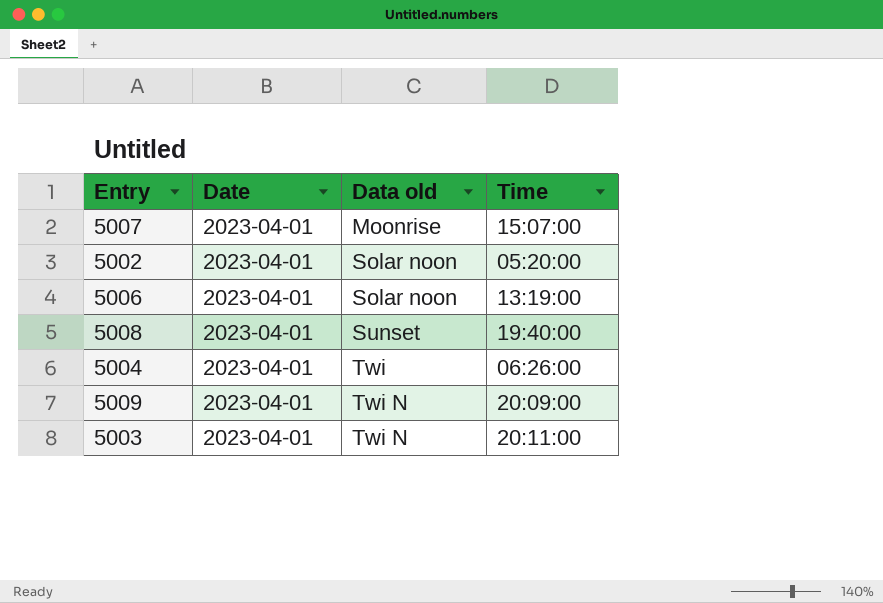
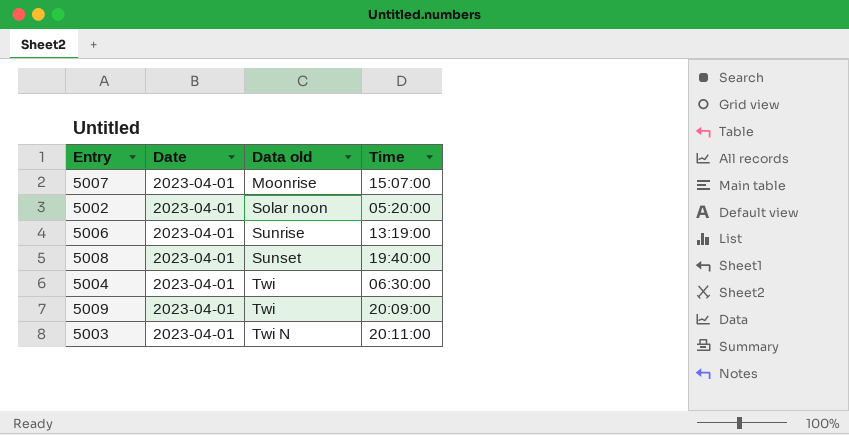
5006 | Data old: Solar noon -> Sunrise
5004 | Time: 06:26:00 -> 06:30:00
5009 | Data old: Twi N -> Twi

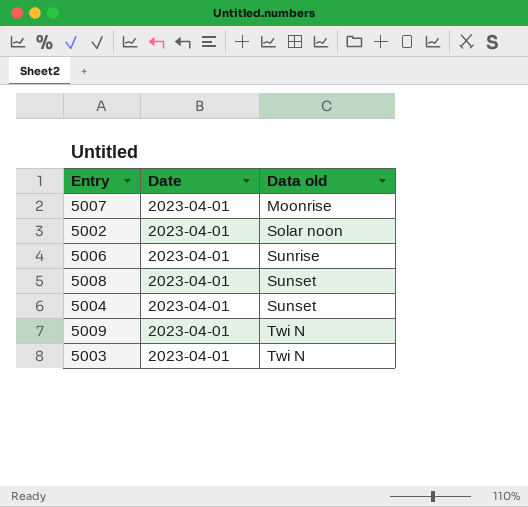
column Time | position: 4 -> none
5004 | Data old: Twi -> Sunset
5009 | Data old: Twi -> Twi N

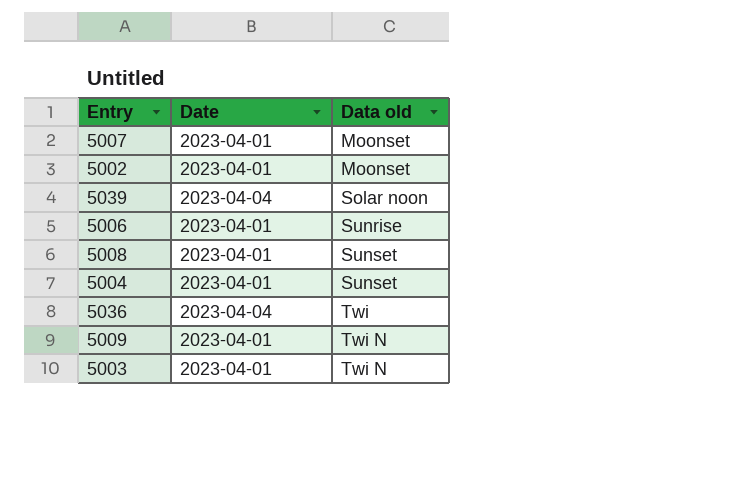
5007 | Data old: Moonrise -> Moonset
5002 | Data old: Solar noon -> Moonset
row 5039: none -> 2023-04-04 | Solar noon
row 5036: none -> 2023-04-04 | Twi

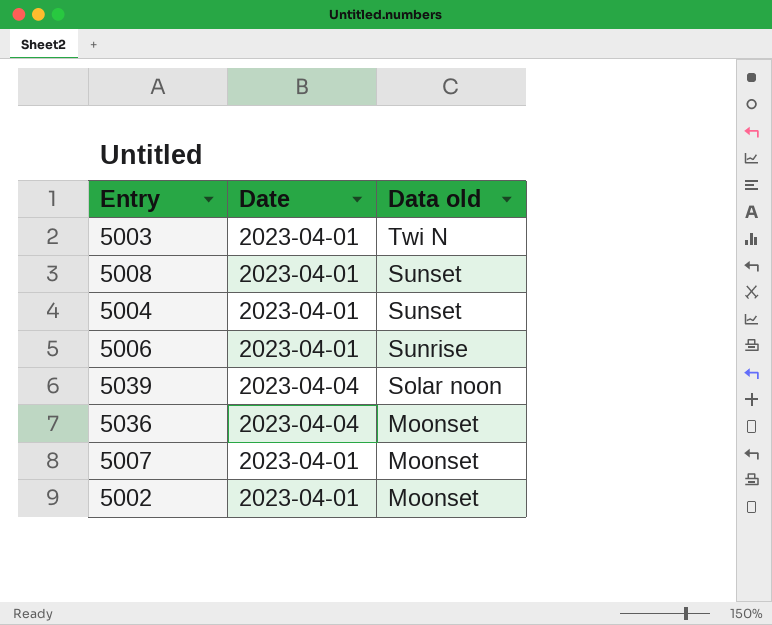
row order: Data old ascending -> Data old descending
row 5009: 2023-04-01 | Twi N -> none
5036 | Data old: Twi -> Moonset

